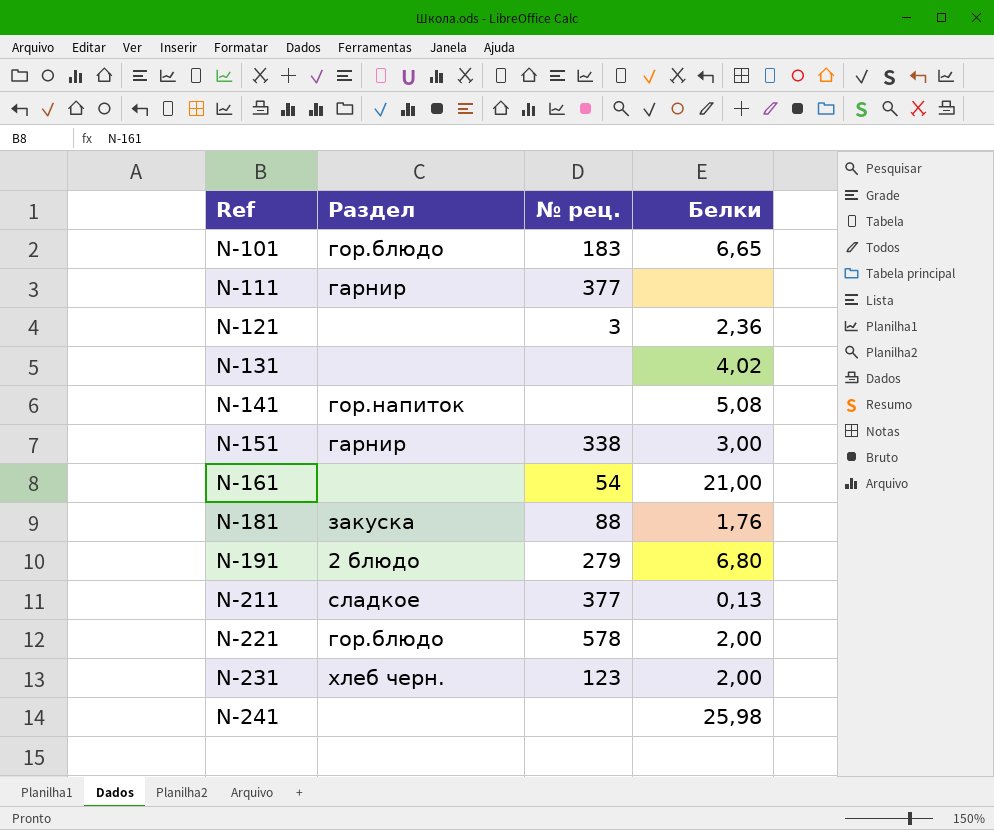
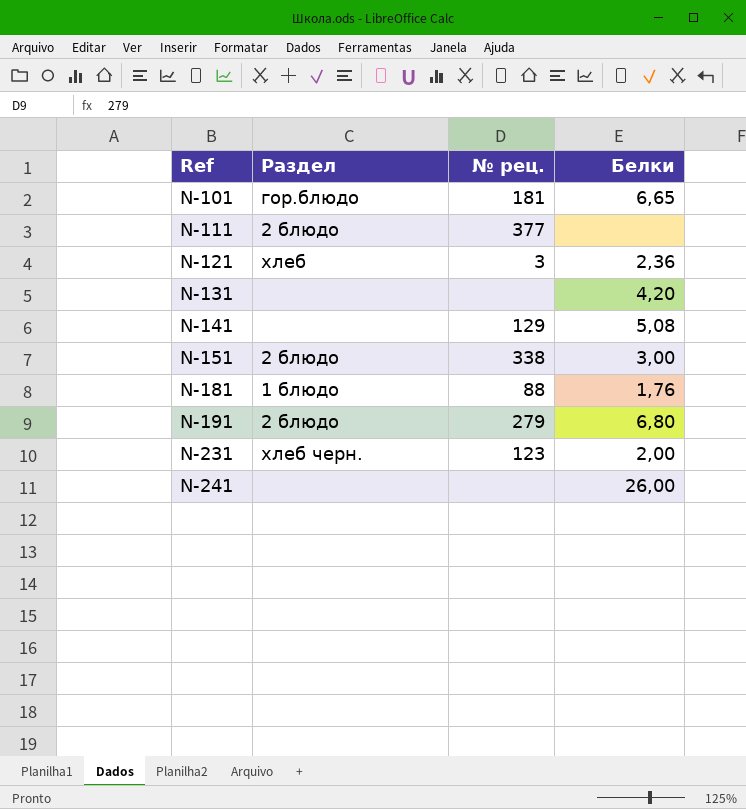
row N-161: none | 54 | 21,00 -> none
row N-211: сладкое | 377 | 0,13 -> none
row N-221: гор.блюдо | 578 | 2,00 -> none
N-101 | № рец.: 183 -> 181
N-111 | Раздел: гарнир -> 2 блюдо
N-121 | Раздел: none -> хлеб
N-131 | Белки: 4,02 -> 4,20
N-141 | Раздел: гор.напиток -> none
N-141 | № рец.: none -> 129
N-151 | Раздел: гарнир -> 2 блюдо
N-181 | Раздел: закуска -> 1 блюдо
N-241 | Белки: 25,98 -> 26,00

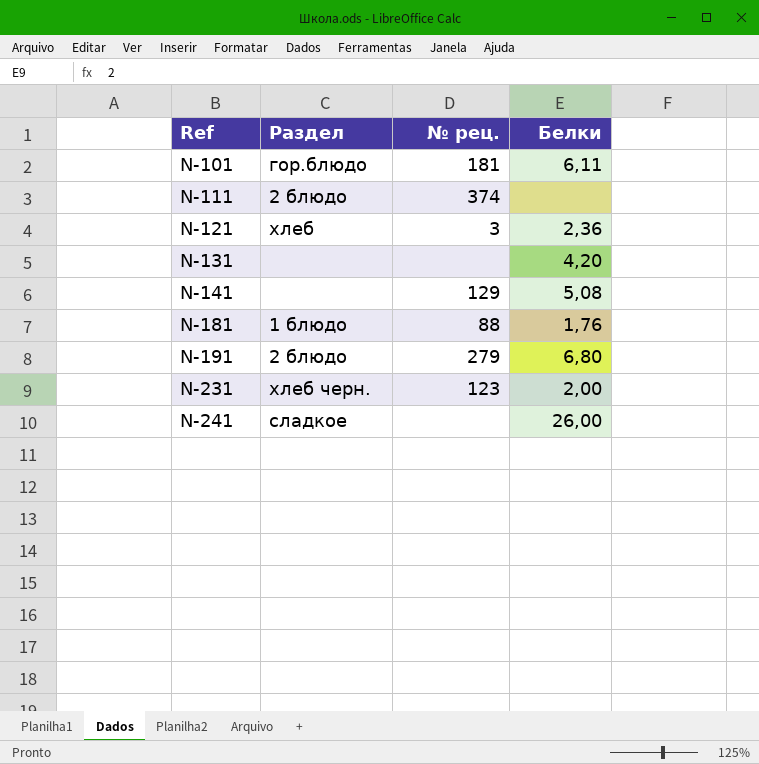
row N-151: 2 блюдо | 338 | 3,00 -> none
N-101 | Белки: 6,65 -> 6,11
N-111 | № рец.: 377 -> 374
N-241 | Раздел: none -> сладкое

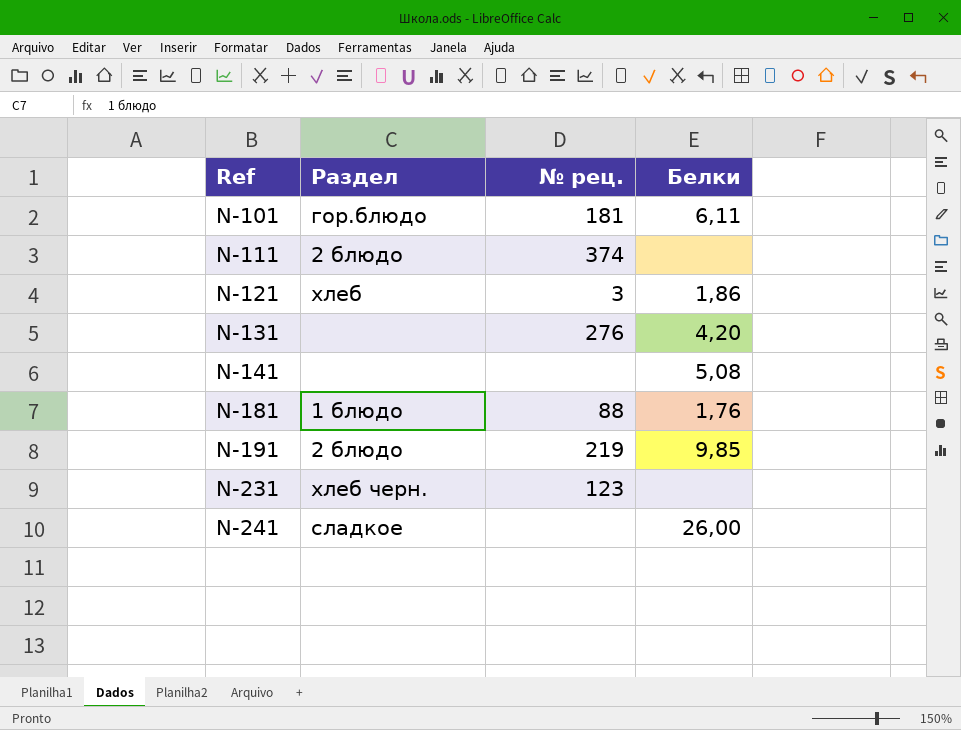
N-121 | Белки: 2,36 -> 1,86
N-131 | № рец.: none -> 276
N-141 | № рец.: 129 -> none
N-191 | № рец.: 279 -> 219
N-191 | Белки: 6,80 -> 9,85
N-231 | Белки: 2,00 -> none

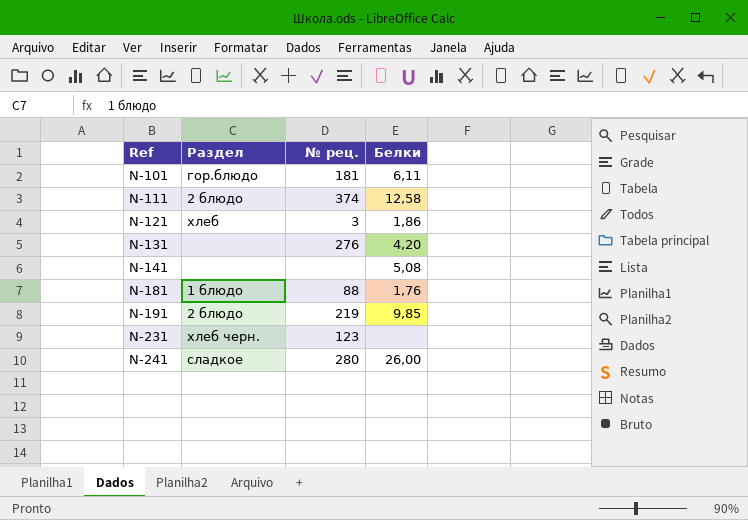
N-111 | Белки: none -> 12,58
N-241 | № рец.: none -> 280

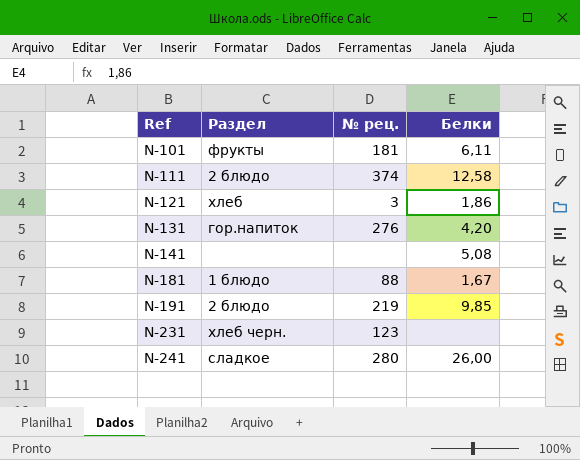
N-101 | Раздел: гор.блюдо -> фрукты
N-131 | Раздел: none -> гор.напиток
N-181 | Белки: 1,76 -> 1,67

